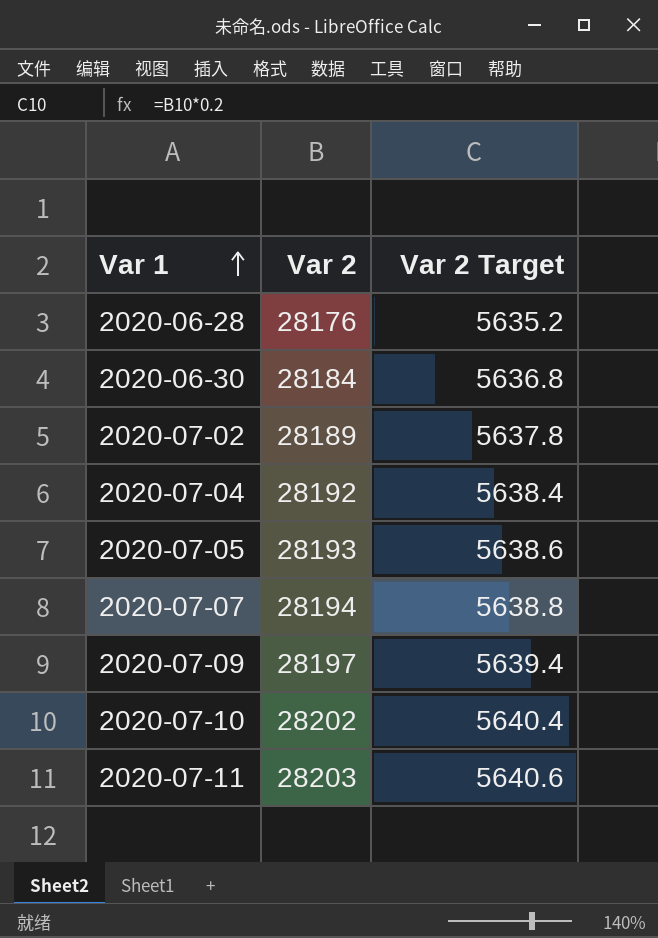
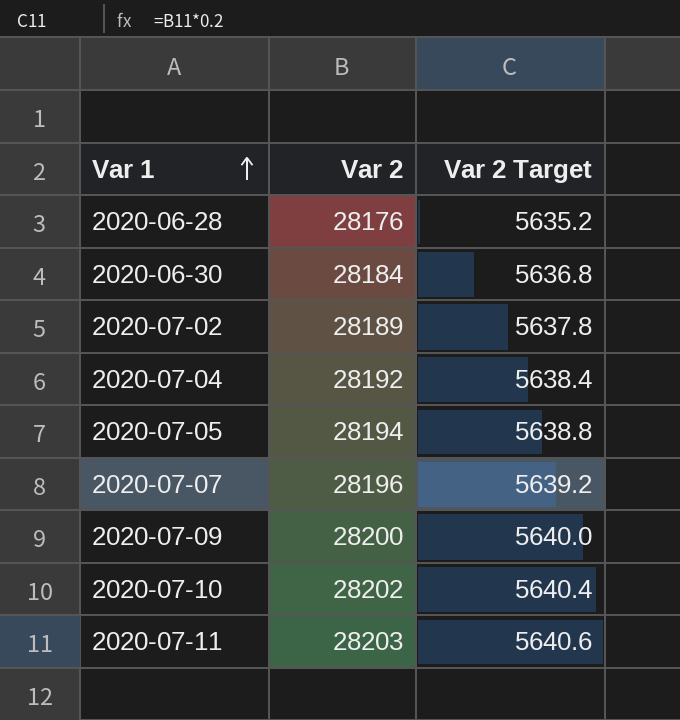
2020-07-05 | Var 2: 28193 -> 28194
2020-07-05 | Var 2 Target: 5638.6 -> 5638.8
2020-07-07 | Var 2: 28194 -> 28196
2020-07-07 | Var 2 Target: 5638.8 -> 5639.2
2020-07-09 | Var 2: 28197 -> 28200
2020-07-09 | Var 2 Target: 5639.4 -> 5640.0

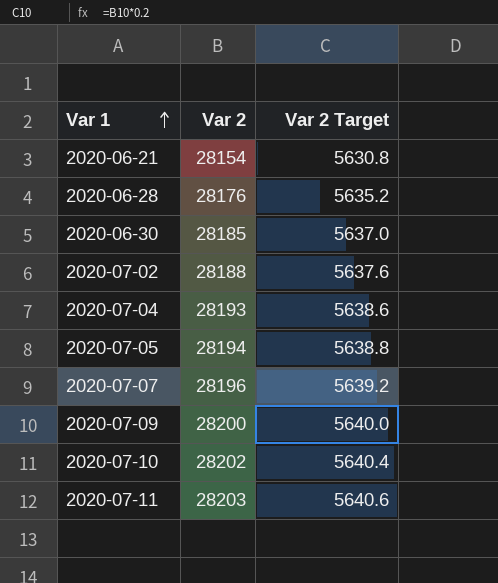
row 2020-06-21: none -> 28154 | 5630.8
2020-06-30 | Var 2: 28184 -> 28185
2020-06-30 | Var 2 Target: 5636.8 -> 5637.0
2020-07-02 | Var 2: 28189 -> 28188
2020-07-02 | Var 2 Target: 5637.8 -> 5637.6
2020-07-04 | Var 2: 28192 -> 28193
2020-07-04 | Var 2 Target: 5638.4 -> 5638.6

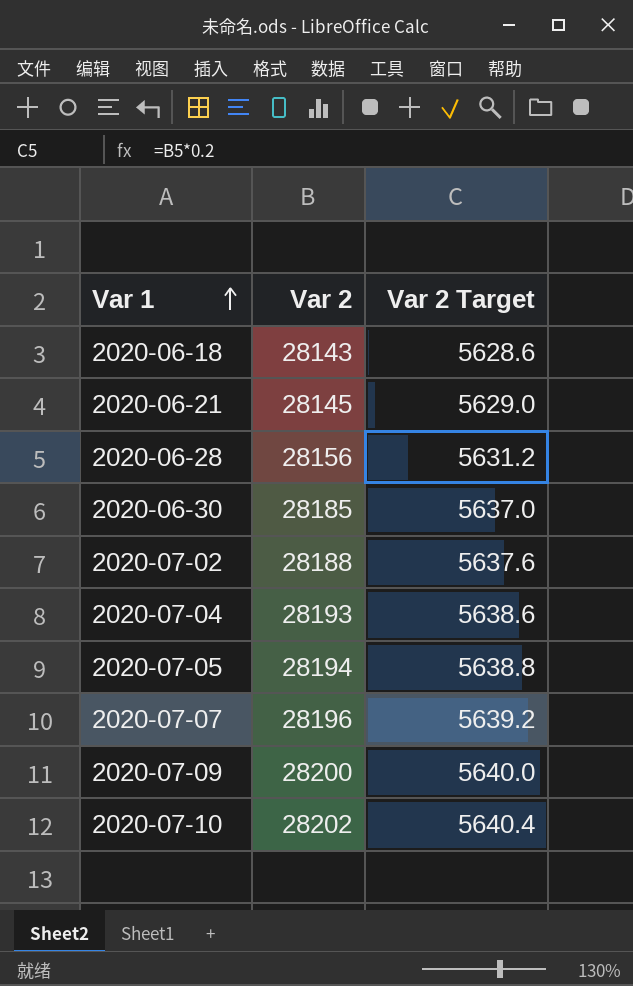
row 2020-07-11: 28203 | 5640.6 -> none
row 2020-06-18: none -> 28143 | 5628.6
2020-06-21 | Var 2: 28154 -> 28145
2020-06-21 | Var 2 Target: 5630.8 -> 5629.0
2020-06-28 | Var 2: 28176 -> 28156
2020-06-28 | Var 2 Target: 5635.2 -> 5631.2

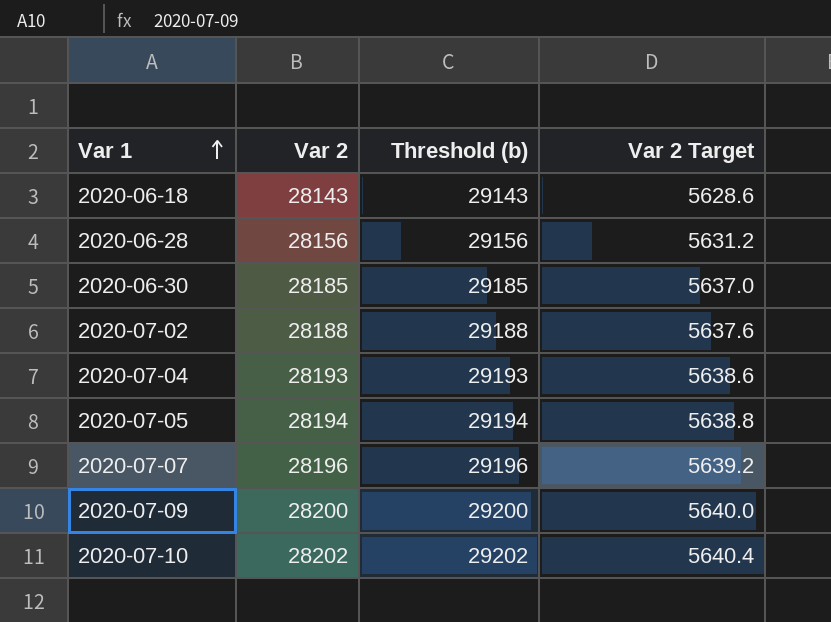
column Threshold (b) | formula: none -> [Var 2] + 1000
row 2020-06-21: 28145 | 5629.0 -> none

